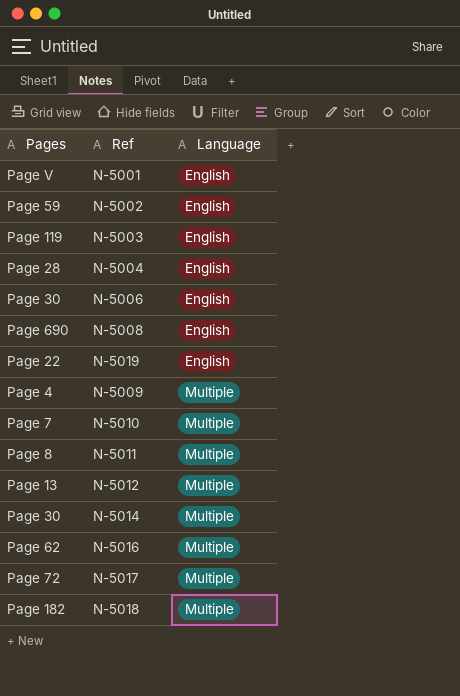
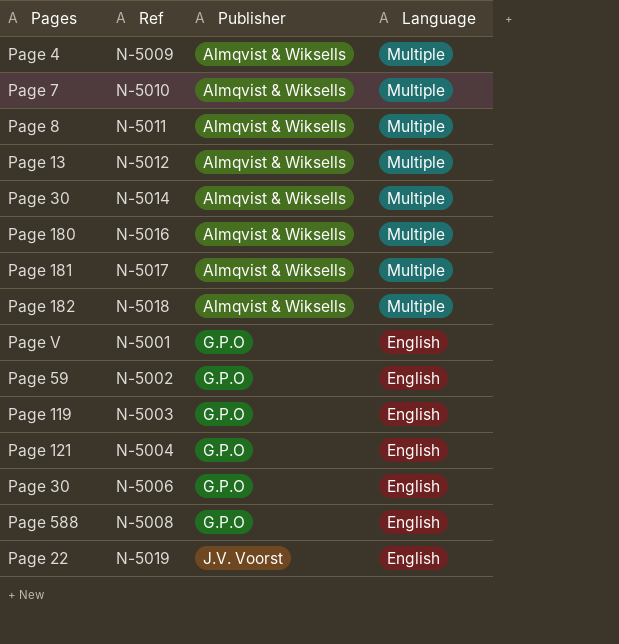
row order: Language ascending -> Publisher ascending
column Publisher | position: none -> 3
N-5016 | Pages: Page 62 -> Page 180
N-5017 | Pages: Page 72 -> Page 181
N-5004 | Pages: Page 28 -> Page 121
N-5008 | Pages: Page 690 -> Page 588

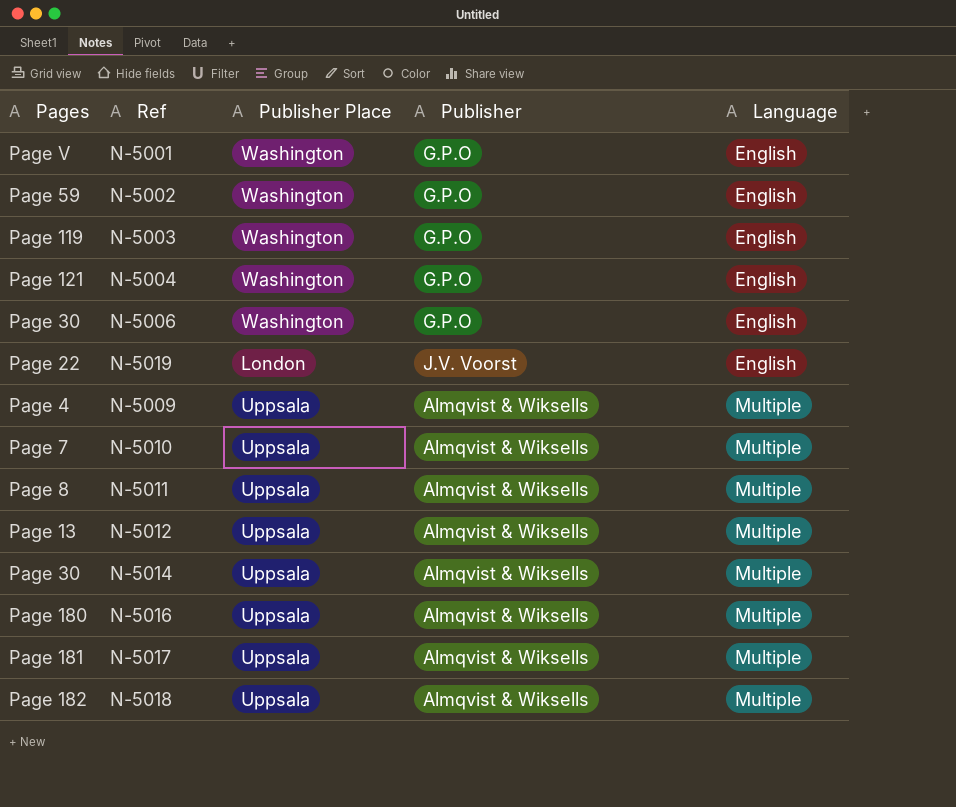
row order: Publisher ascending -> Language ascending
column Publisher Place | position: none -> 3
row N-5008: Page 588 | G.P.O | English -> none

